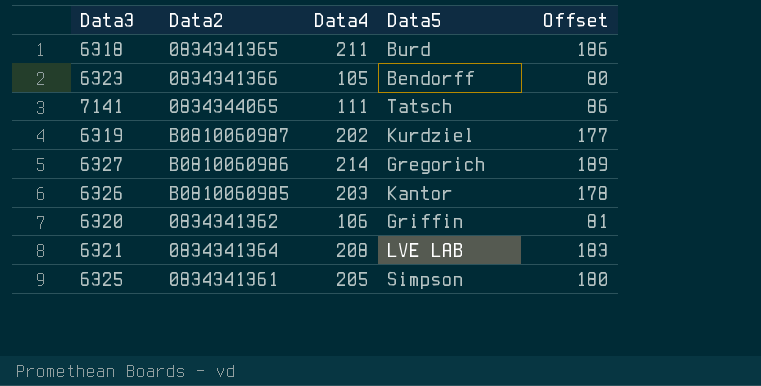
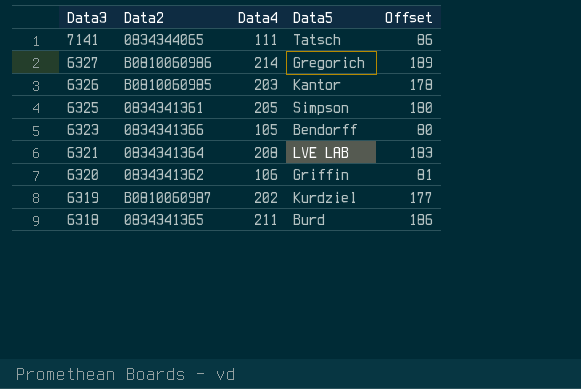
row order: none -> Data3 descending

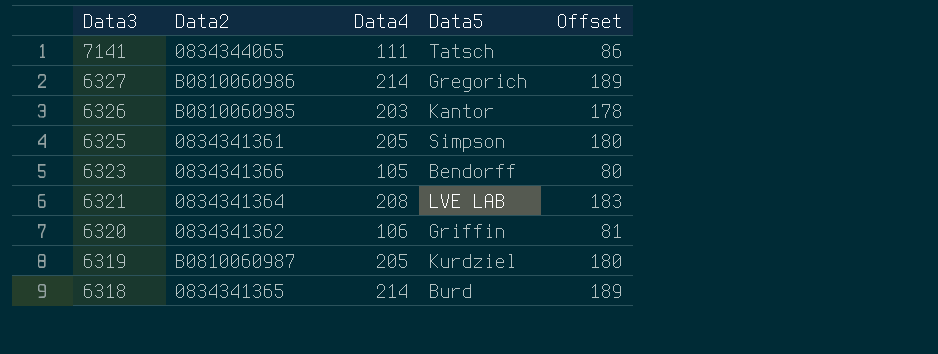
6319 | Data4: 202 -> 205
6319 | Offset: 177 -> 180
6318 | Data4: 211 -> 214
6318 | Offset: 186 -> 189

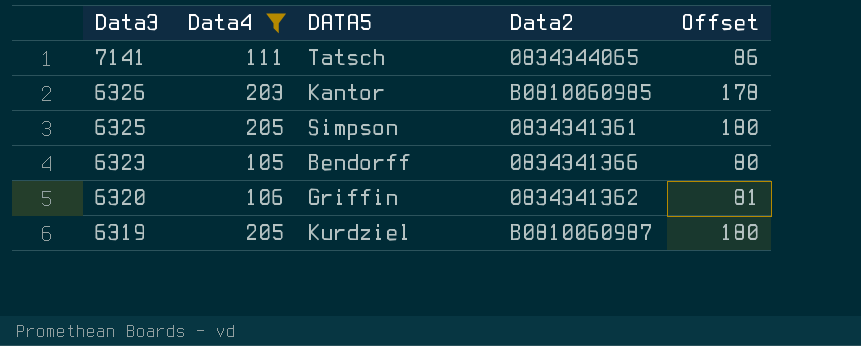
filter: none -> Data4 <= 205
column name: Data5 -> DATA5
column Data2 | position: 2 -> 4

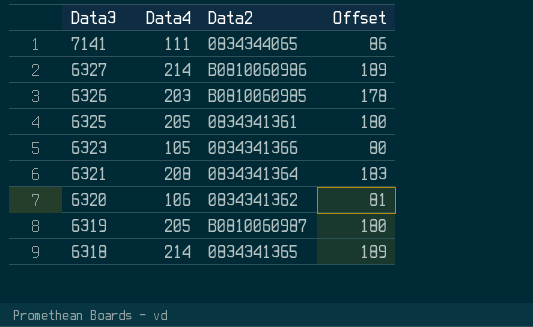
filter: Data4 <= 205 -> none
column DATA5 | position: 3 -> none

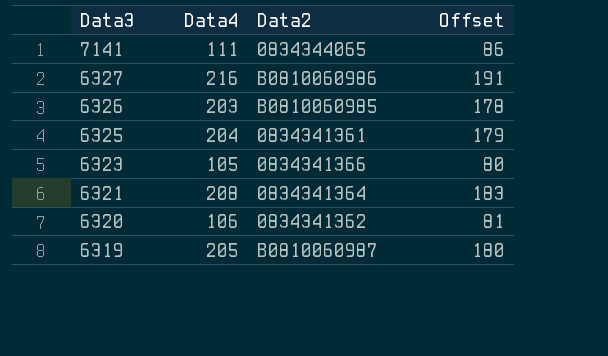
row 6318: 214 | 0834341365 | 189 -> none
6327 | Data4: 214 -> 216
6327 | Offset: 189 -> 191
6325 | Data4: 205 -> 204
6325 | Offset: 180 -> 179

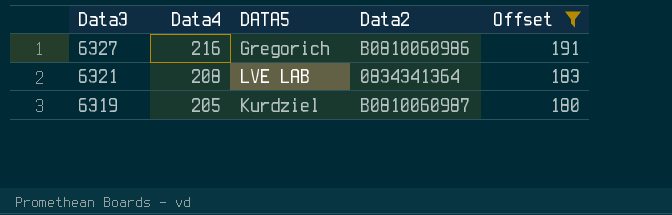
filter: none -> Offset >= 180
column DATA5 | position: none -> 3

